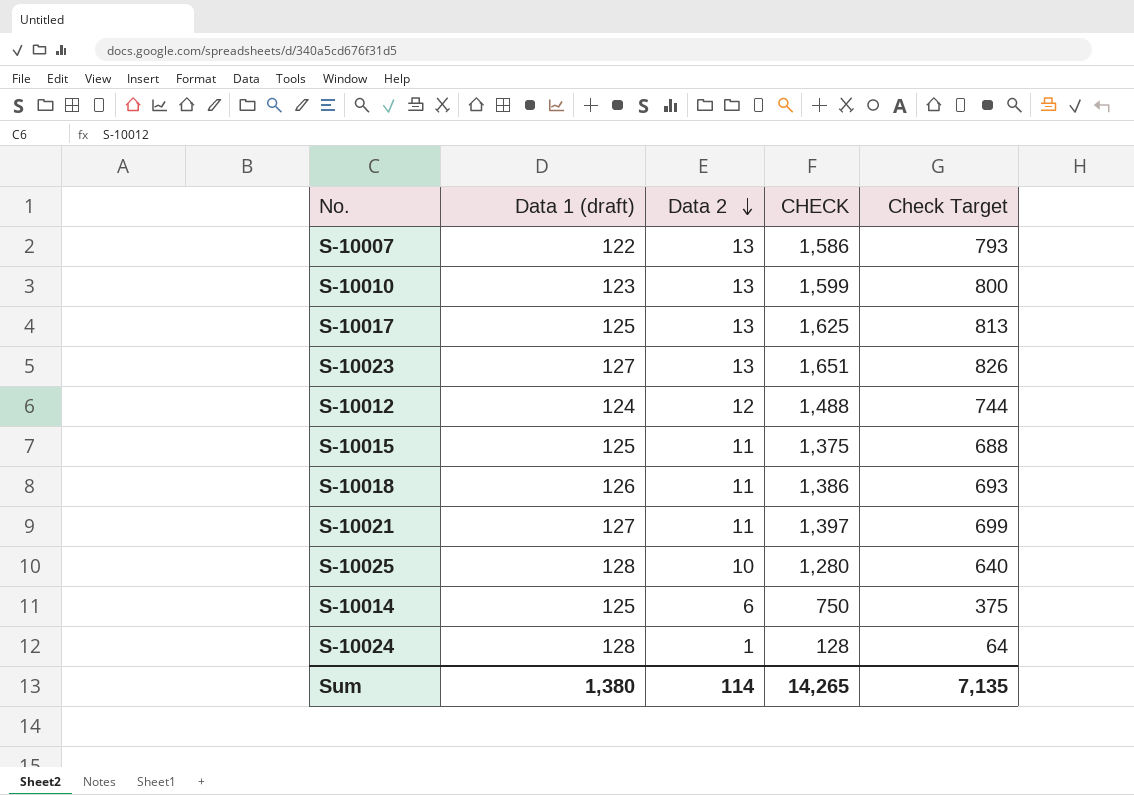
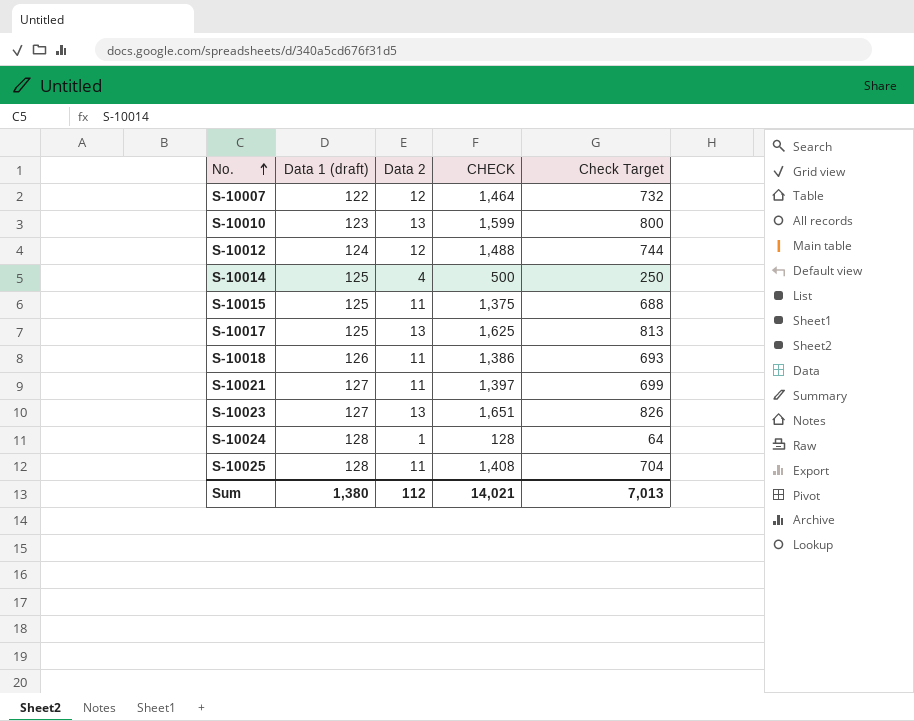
row order: Data 2 descending -> No. ascending
S-10007 | Data 2: 13 -> 12
S-10007 | CHECK: 1,586 -> 1,464
S-10007 | Check Target: 793 -> 732
S-10014 | Data 2: 6 -> 4
S-10014 | CHECK: 750 -> 500
S-10014 | Check Target: 375 -> 250
S-10025 | Data 2: 10 -> 11
S-10025 | CHECK: 1,280 -> 1,408
S-10025 | Check Target: 640 -> 704
Sum | Data 2: 114 -> 112
Sum | CHECK: 14,265 -> 14,021
Sum | Check Target: 7,135 -> 7,013

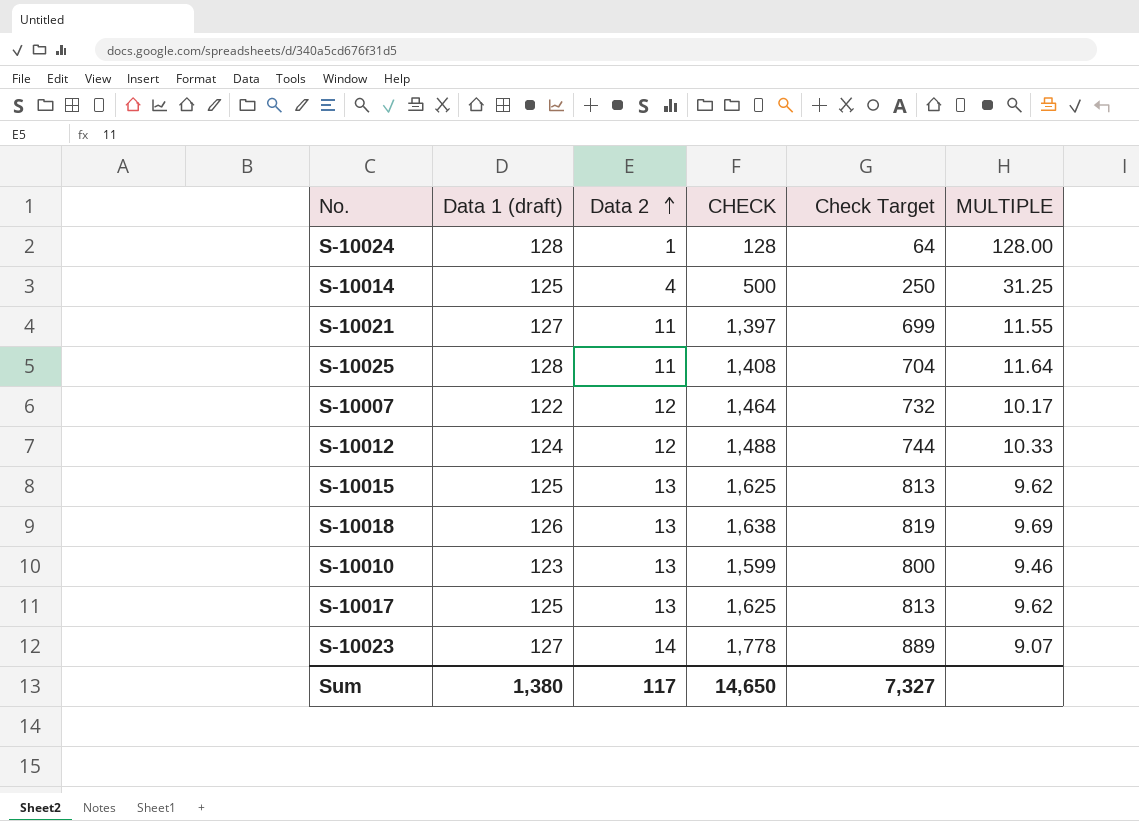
row order: No. ascending -> Data 2 ascending
column MULTIPLE | formula: none -> [Data 1 (draft)] / [Data 2]
S-10015 | Data 2: 11 -> 13
S-10015 | CHECK: 1,375 -> 1,625
S-10015 | Check Target: 688 -> 813
S-10018 | Data 2: 11 -> 13
S-10018 | CHECK: 1,386 -> 1,638
S-10018 | Check Target: 693 -> 819
S-10023 | Data 2: 13 -> 14
S-10023 | CHECK: 1,651 -> 1,778
S-10023 | Check Target: 826 -> 889
Sum | Data 2: 112 -> 117
Sum | CHECK: 14,021 -> 14,650
Sum | Check Target: 7,013 -> 7,327

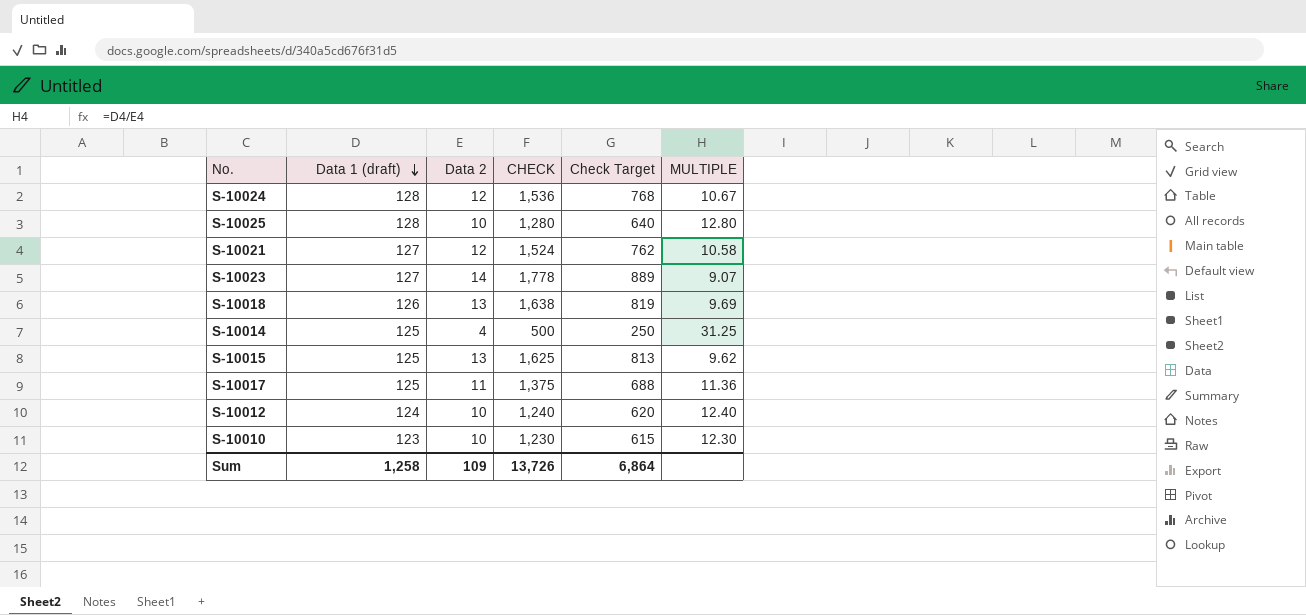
row order: Data 2 ascending -> Data 1 (draft) descending
row S-10007: 122 | 12 | 1,464 | 732 | 10.17 -> none
S-10024 | Data 2: 1 -> 12
S-10024 | CHECK: 128 -> 1,536
S-10024 | Check Target: 64 -> 768
S-10024 | MULTIPLE: 128.00 -> 10.67
S-10025 | Data 2: 11 -> 10
S-10025 | CHECK: 1,408 -> 1,280
S-10025 | Check Target: 704 -> 640
S-10025 | MULTIPLE: 11.64 -> 12.80
S-10021 | Data 2: 11 -> 12
S-10021 | CHECK: 1,397 -> 1,524
S-10021 | Check Target: 699 -> 762
S-10021 | MULTIPLE: 11.55 -> 10.58
S-10017 | Data 2: 13 -> 11
S-10017 | CHECK: 1,625 -> 1,375
S-10017 | Check Target: 813 -> 688
S-10017 | MULTIPLE: 9.62 -> 11.36
S-10012 | Data 2: 12 -> 10
S-10012 | CHECK: 1,488 -> 1,240
S-10012 | Check Target: 744 -> 620
S-10012 | MULTIPLE: 10.33 -> 12.40
S-10010 | Data 2: 13 -> 10
S-10010 | CHECK: 1,599 -> 1,230
S-10010 | Check Target: 800 -> 615
S-10010 | MULTIPLE: 9.46 -> 12.30
Sum | Data 1 (draft): 1,380 -> 1,258
Sum | Data 2: 117 -> 109
Sum | CHECK: 14,650 -> 13,726
Sum | Check Target: 7,327 -> 6,864

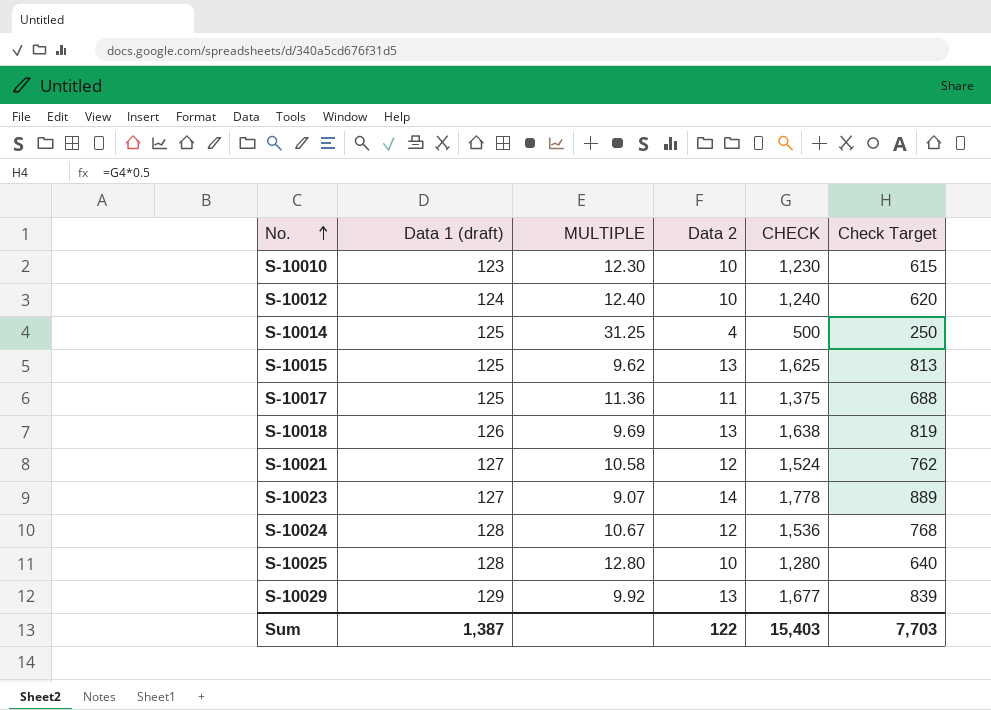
row order: Data 1 (draft) descending -> No. ascending
column MULTIPLE | position: 6 -> 3
row S-10029: none -> 129 | 9.92 | 13 | 1,677 | 839
Sum | Data 1 (draft): 1,258 -> 1,387
Sum | Data 2: 109 -> 122
Sum | CHECK: 13,726 -> 15,403
Sum | Check Target: 6,864 -> 7,703

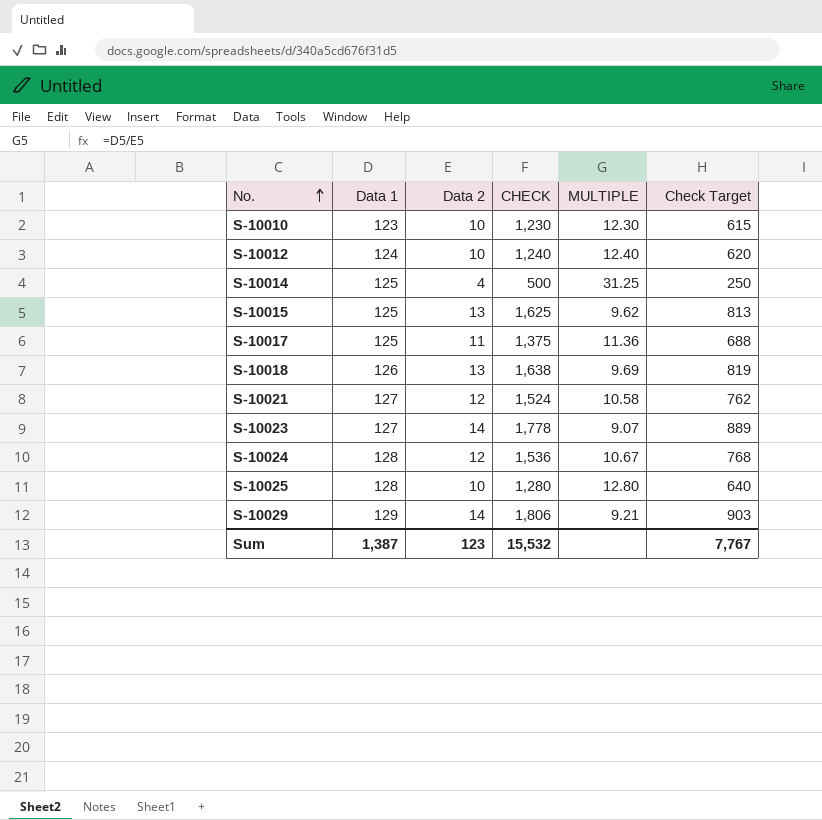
column name: Data 1 (draft) -> Data 1
column MULTIPLE | position: 3 -> 5
S-10029 | Data 2: 13 -> 14
S-10029 | CHECK: 1,677 -> 1,806
S-10029 | MULTIPLE: 9.92 -> 9.21
S-10029 | Check Target: 839 -> 903
Sum | Data 2: 122 -> 123
Sum | CHECK: 15,403 -> 15,532
Sum | Check Target: 7,703 -> 7,767

